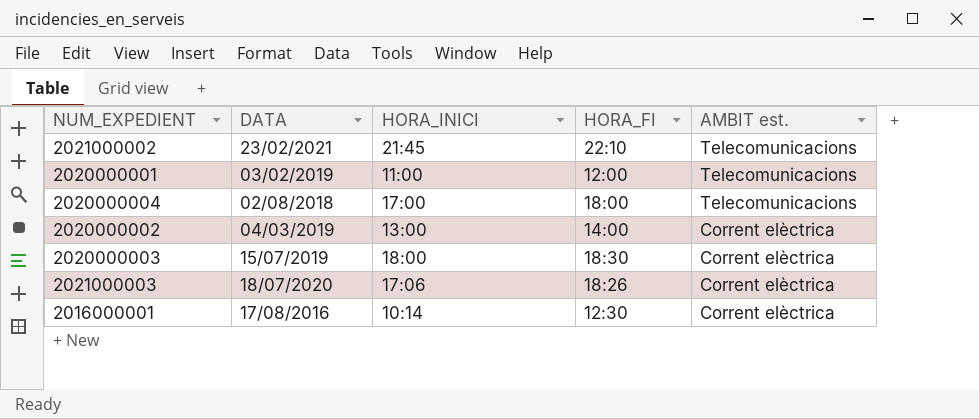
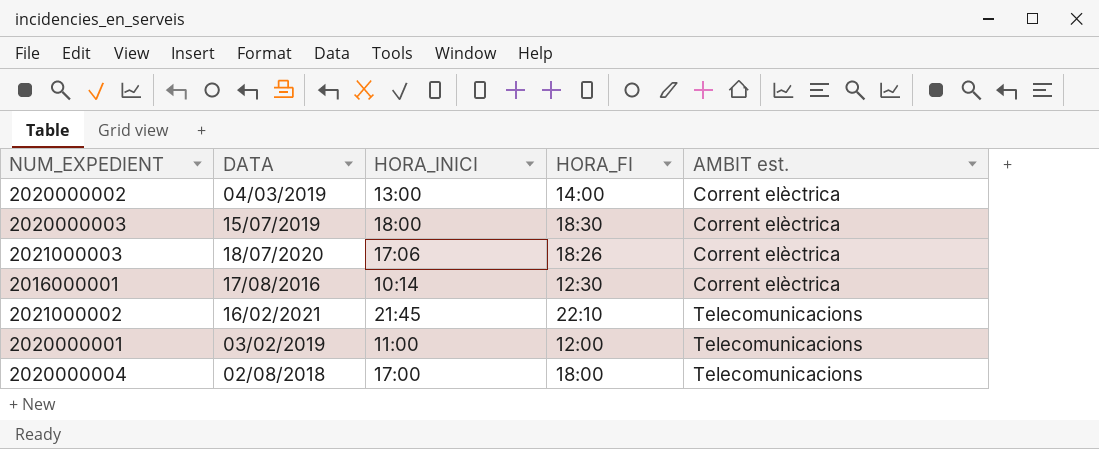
row order: AMBIT est. descending -> AMBIT est. ascending
2021000002 | DATA: 23/02/2021 -> 16/02/2021

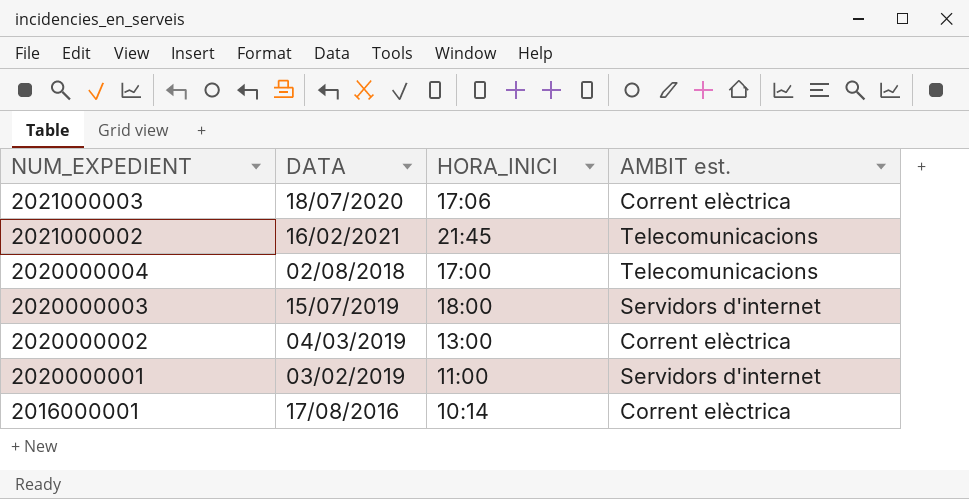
row order: AMBIT est. ascending -> NUM_EXPEDIENT descending
column HORA_FI | position: 4 -> none
2020000003 | AMBIT est.: Corrent elèctrica -> Servidors d'internet
2020000001 | AMBIT est.: Telecomunicacions -> Servidors d'internet

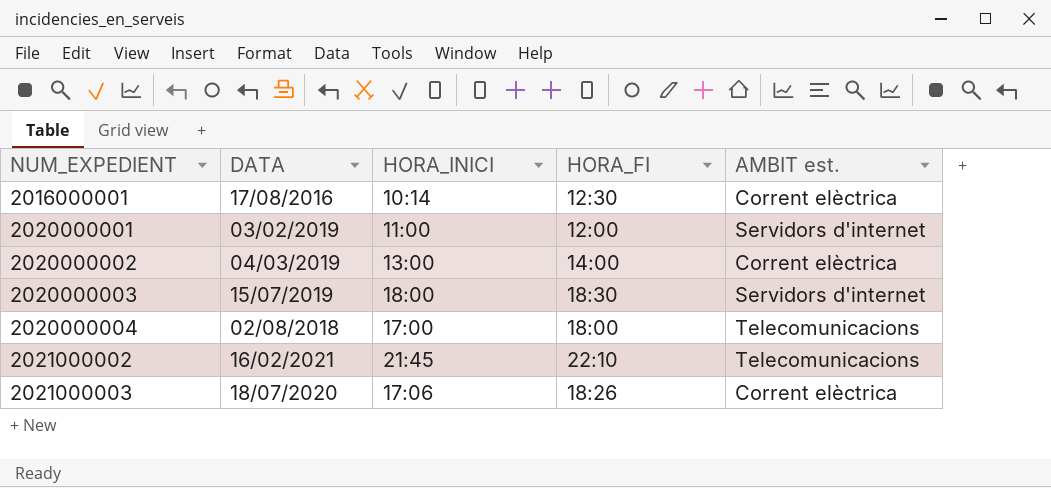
row order: NUM_EXPEDIENT descending -> NUM_EXPEDIENT ascending
column HORA_FI | position: none -> 4

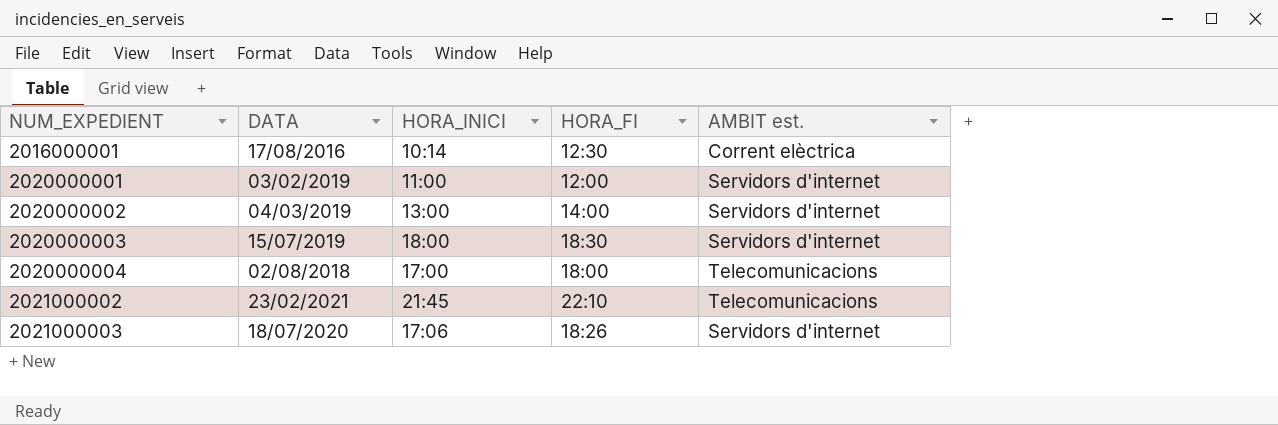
2020000002 | AMBIT est.: Corrent elèctrica -> Servidors d'internet
2021000002 | DATA: 16/02/2021 -> 23/02/2021
2021000003 | AMBIT est.: Corrent elèctrica -> Servidors d'internet

